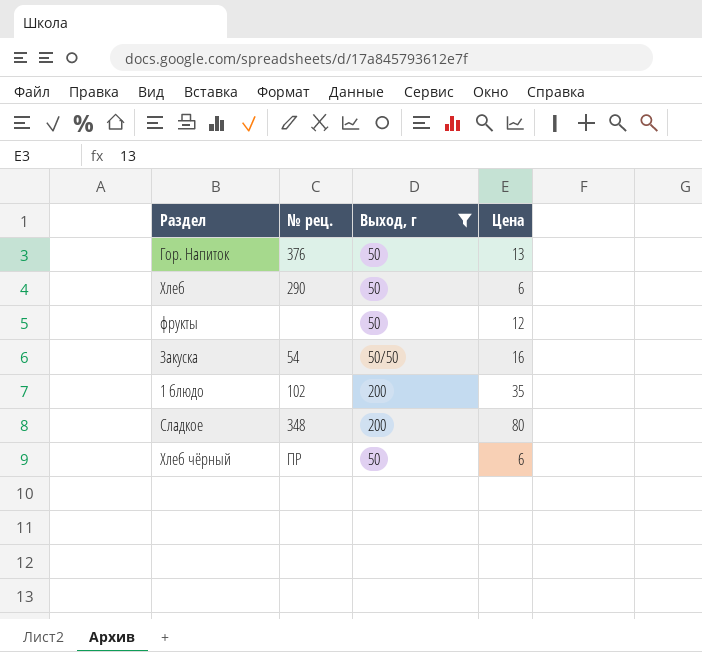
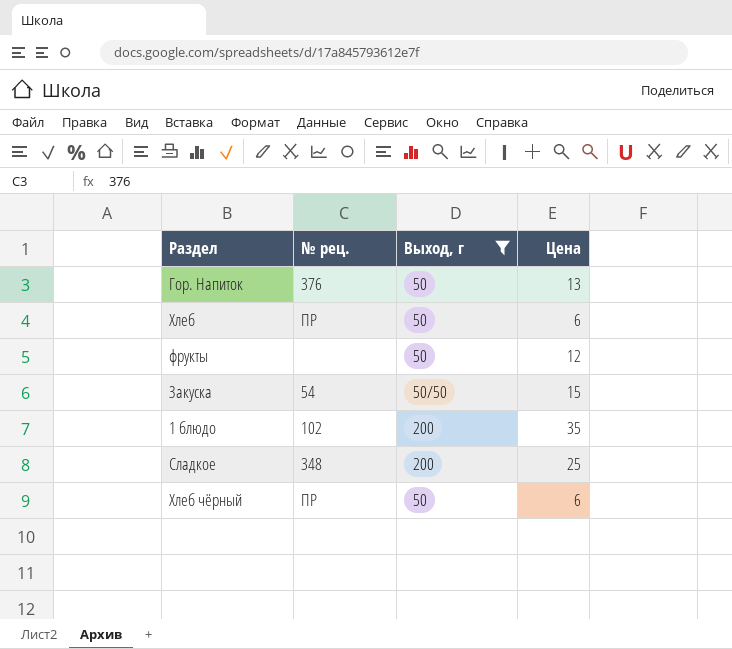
Хлеб | № рец.: 290 -> ПР
Закуска | Цена: 16 -> 15
Сладкое | Цена: 80 -> 25

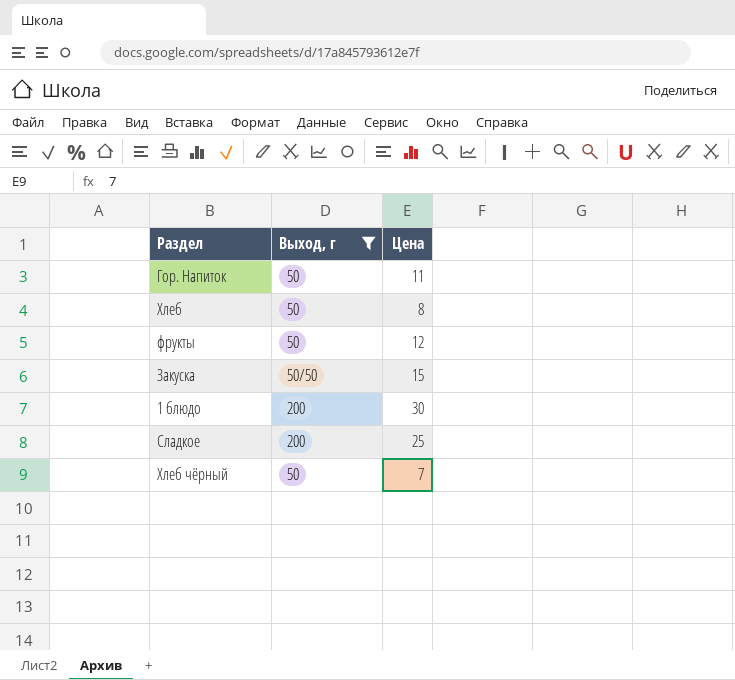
column № рец. | position: 2 -> none
Гор. Напиток | Цена: 13 -> 11
Хлеб | Цена: 6 -> 8
1 блюдо | Цена: 35 -> 30
Хлеб чёрный | Цена: 6 -> 7

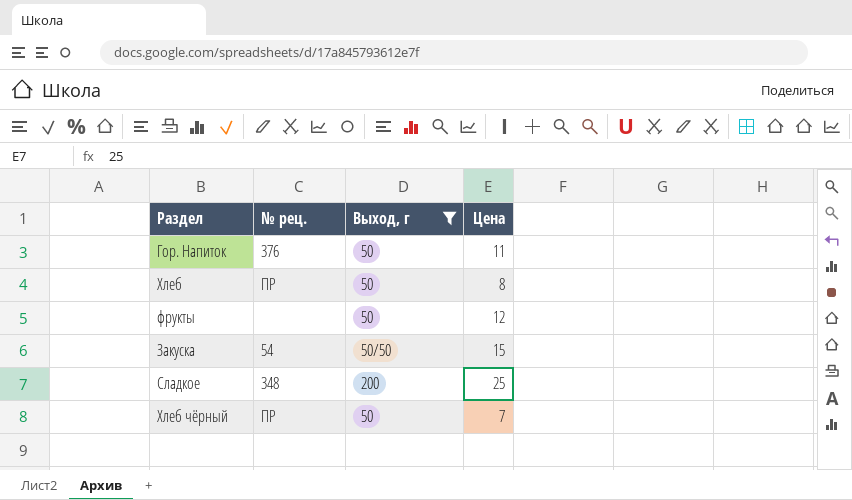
column № рец. | position: none -> 2
row 1 блюдо: 200 | 30 -> none

